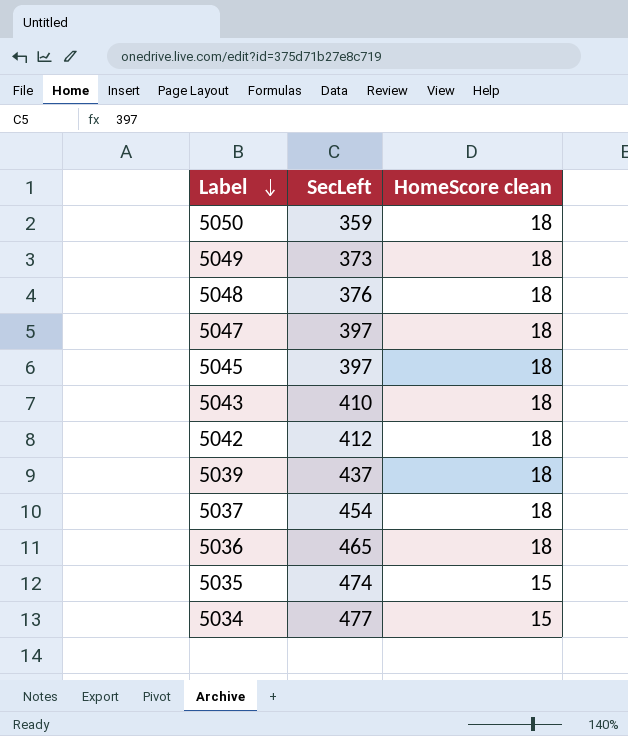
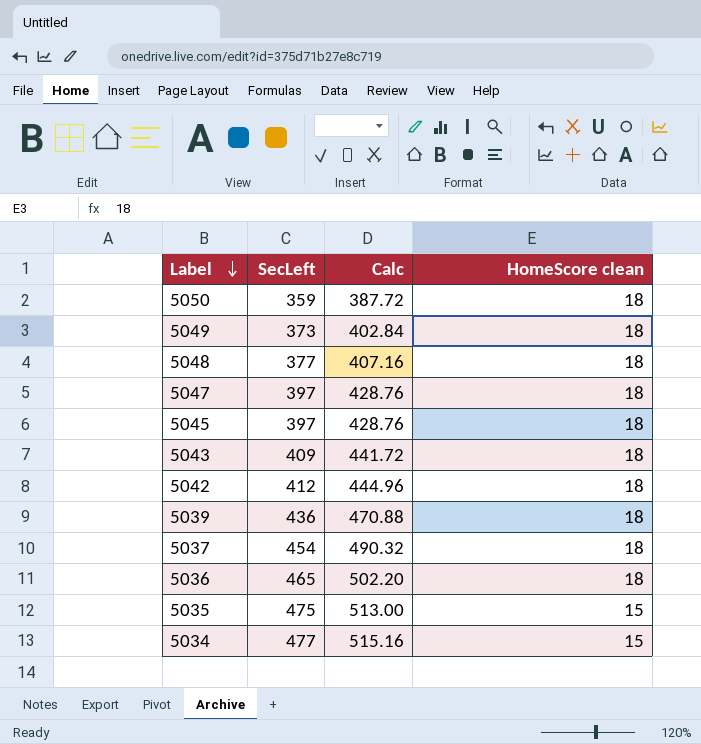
column Calc | formula: none -> [SecLeft] * 1.08
5048 | SecLeft: 376 -> 377
5043 | SecLeft: 410 -> 409
5039 | SecLeft: 437 -> 436
5035 | SecLeft: 474 -> 475

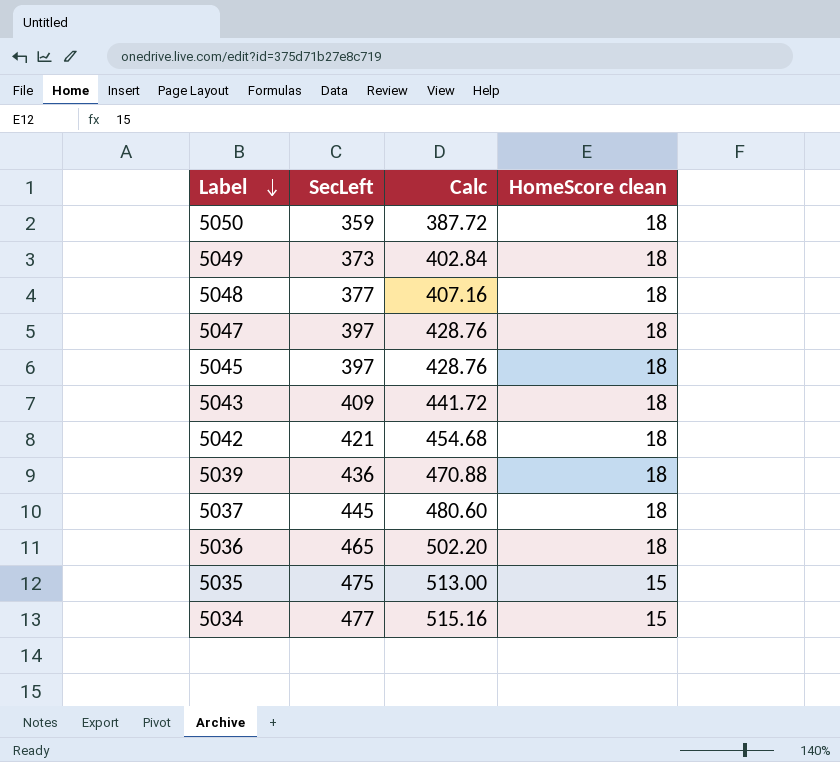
5042 | SecLeft: 412 -> 421
5042 | Calc: 444.96 -> 454.68
5037 | SecLeft: 454 -> 445
5037 | Calc: 490.32 -> 480.60

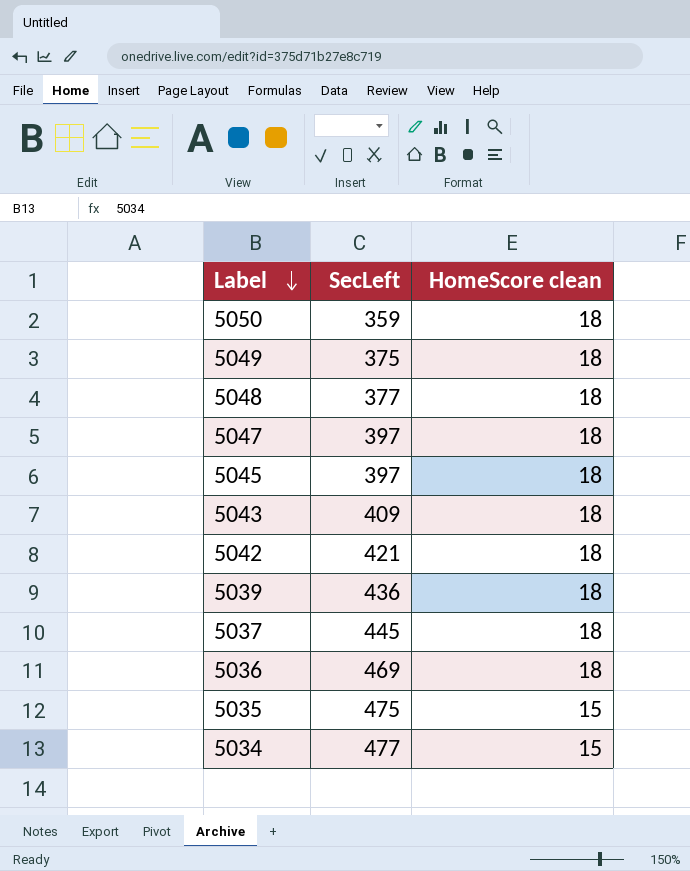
column Calc | formula: [SecLeft] * 1.08 -> none
5049 | SecLeft: 373 -> 375
5036 | SecLeft: 465 -> 469

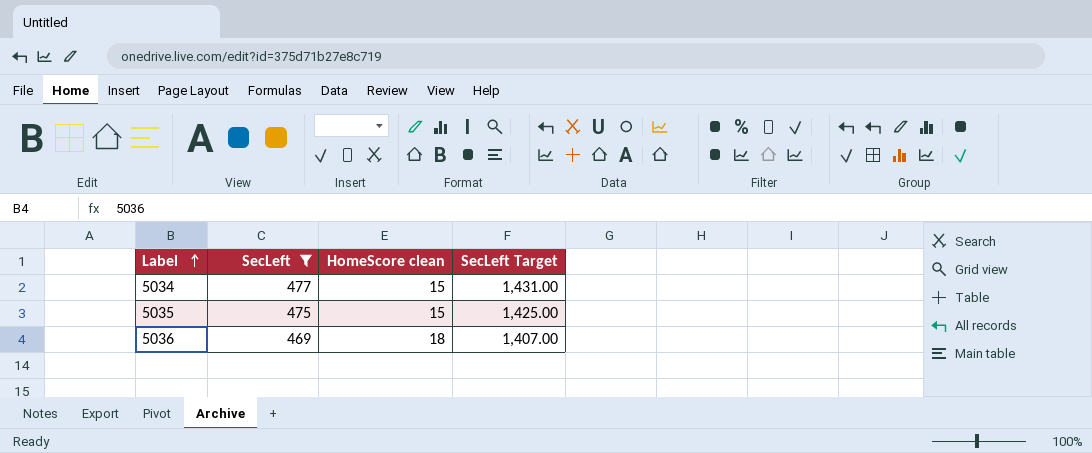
filter: none -> SecLeft >= 469
row order: Label descending -> Label ascending
column SecLeft Target | formula: none -> [SecLeft] * 3

